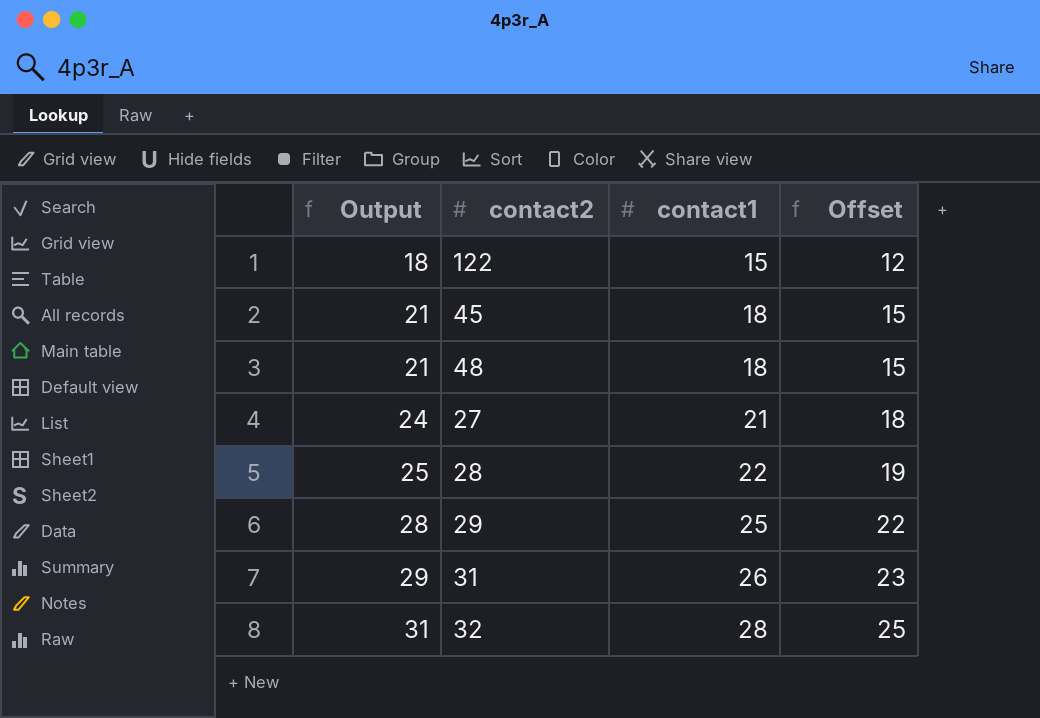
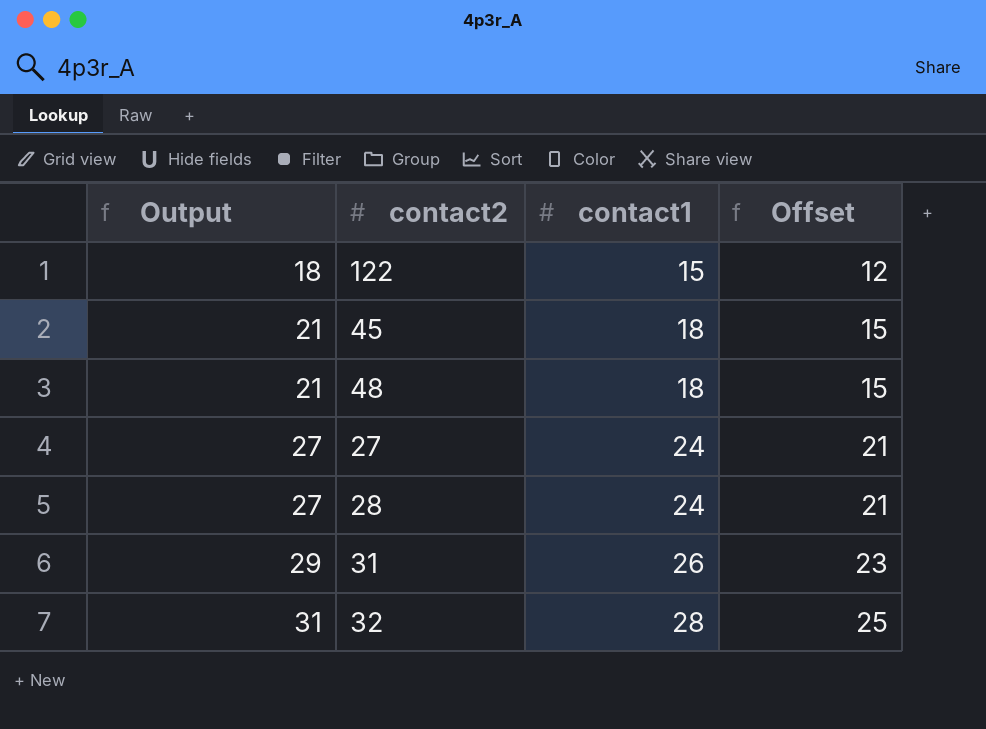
row 29: 28 | 25 | 22 -> none
27 | Output: 24 -> 27
27 | contact1: 21 -> 24
27 | Offset: 18 -> 21
28 | Output: 25 -> 27
28 | contact1: 22 -> 24
28 | Offset: 19 -> 21

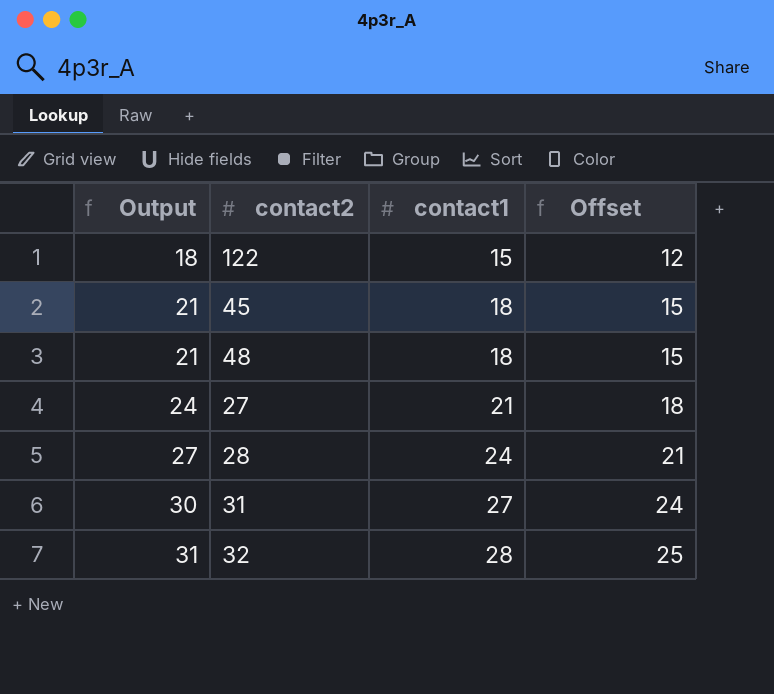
27 | Output: 27 -> 24
27 | contact1: 24 -> 21
27 | Offset: 21 -> 18
31 | Output: 29 -> 30
31 | contact1: 26 -> 27
31 | Offset: 23 -> 24

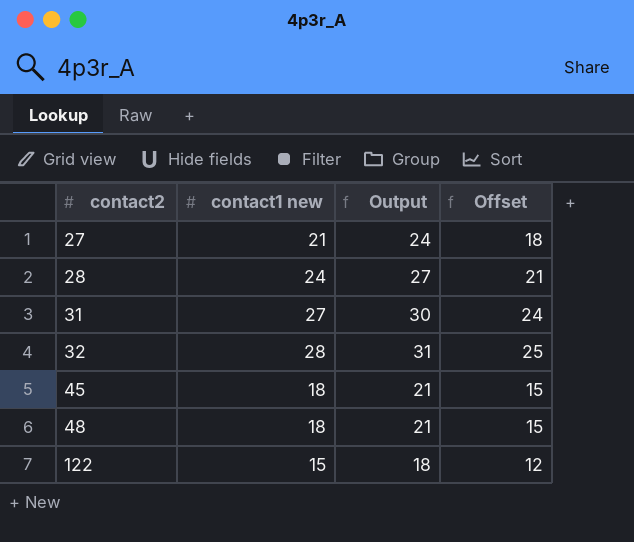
row order: Output ascending -> contact2 ascending
column name: contact1 -> contact1 new
column Output | position: 1 -> 3

